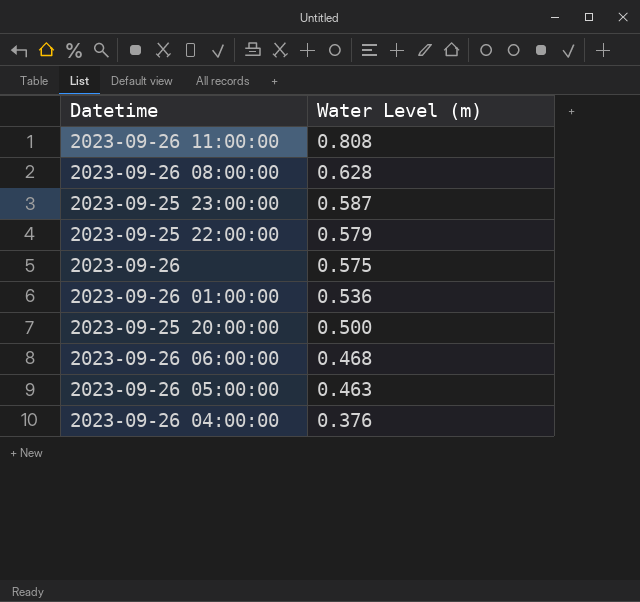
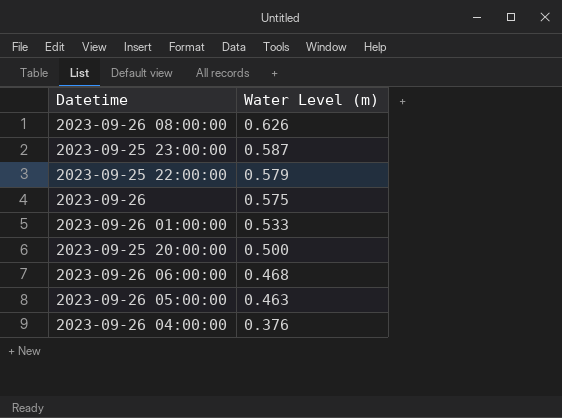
row 2023-09-26 11:00:00: 0.808 -> none
2023-09-26 08:00:00 | Water Level (m): 0.628 -> 0.626
2023-09-26 01:00:00 | Water Level (m): 0.536 -> 0.533

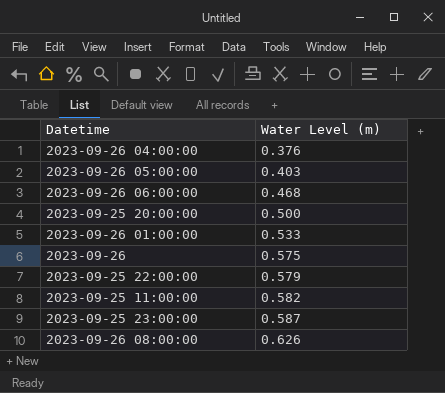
row order: Water Level (m) descending -> Water Level (m) ascending
2023-09-26 05:00:00 | Water Level (m): 0.463 -> 0.403
row 2023-09-25 11:00:00: none -> 0.582

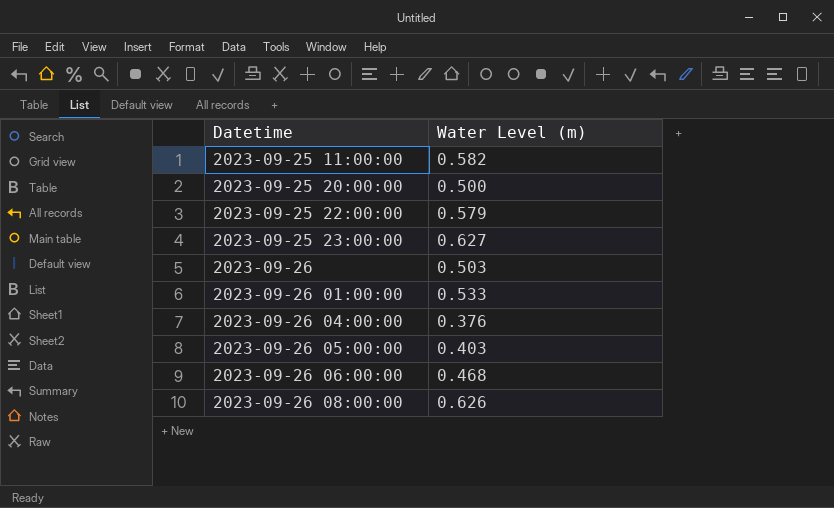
row order: Water Level (m) ascending -> Datetime ascending
2023-09-25 23:00:00 | Water Level (m): 0.587 -> 0.627
2023-09-26 | Water Level (m): 0.575 -> 0.503

